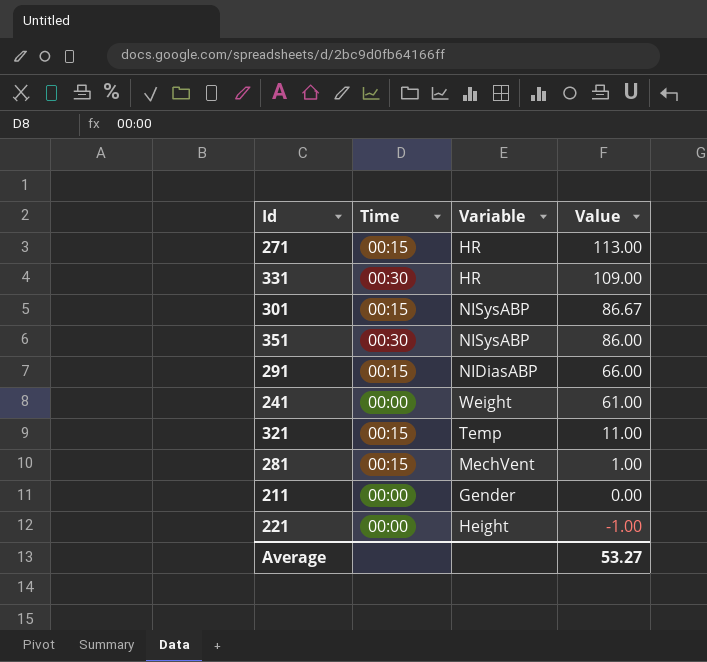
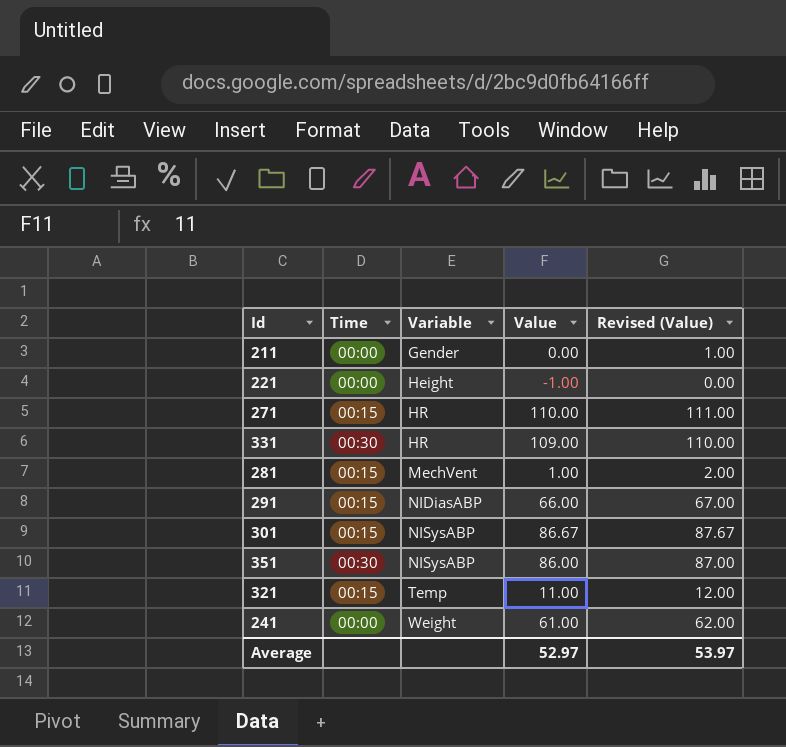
row order: Value descending -> Variable ascending
column Revised (Value) | formula: none -> [Value] + 1
271 | Value: 113.00 -> 110.00
Average | Value: 53.27 -> 52.97

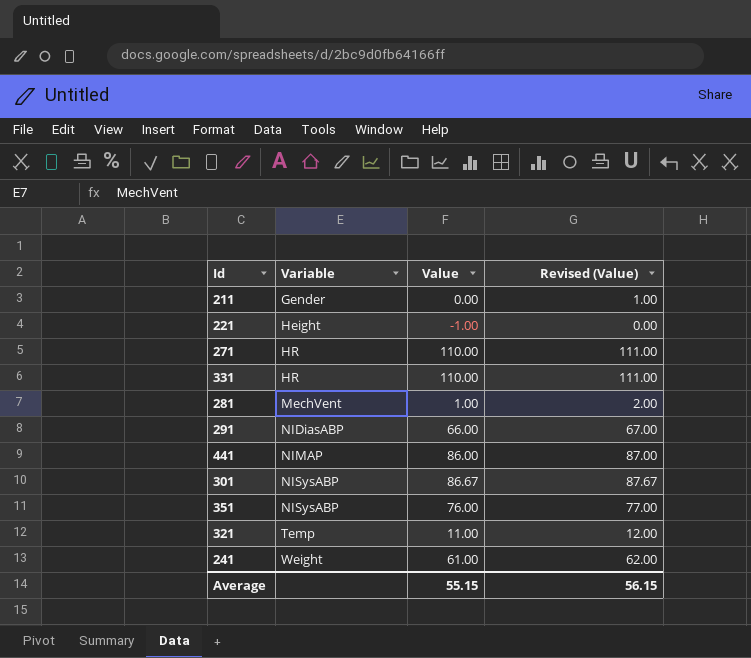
column Time | position: 2 -> none
331 | Value: 109.00 -> 110.00
331 | Revised (Value): 110.00 -> 111.00
row 441: none -> NIMAP | 86.00 | 87.00
351 | Value: 86.00 -> 76.00
351 | Revised (Value): 87.00 -> 77.00
Average | Value: 52.97 -> 55.15
Average | Revised (Value): 53.97 -> 56.15

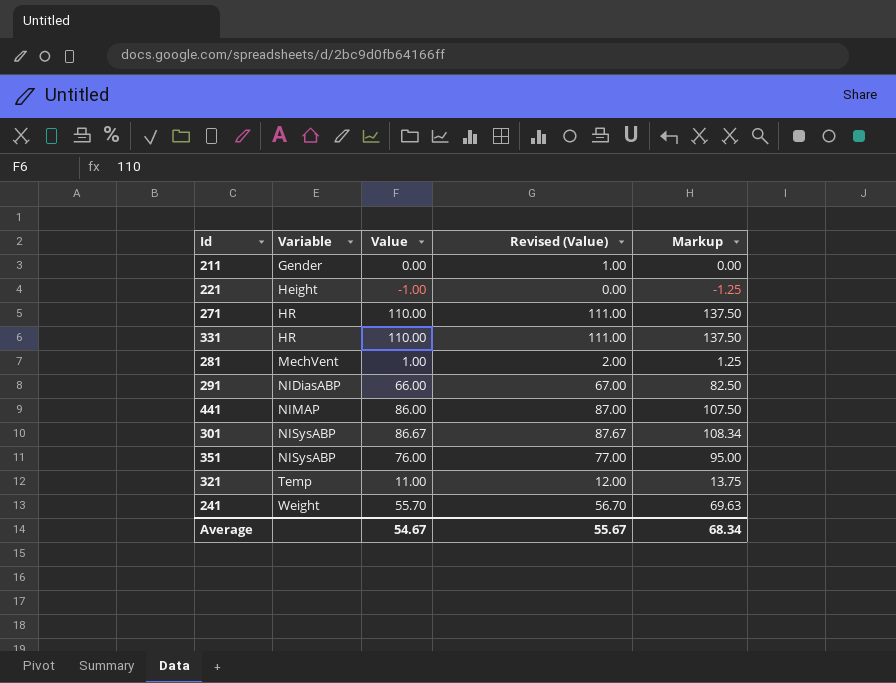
column Markup | formula: none -> [Value] * 1.25
241 | Value: 61.00 -> 55.70
241 | Revised (Value): 62.00 -> 56.70
Average | Value: 55.15 -> 54.67
Average | Revised (Value): 56.15 -> 55.67

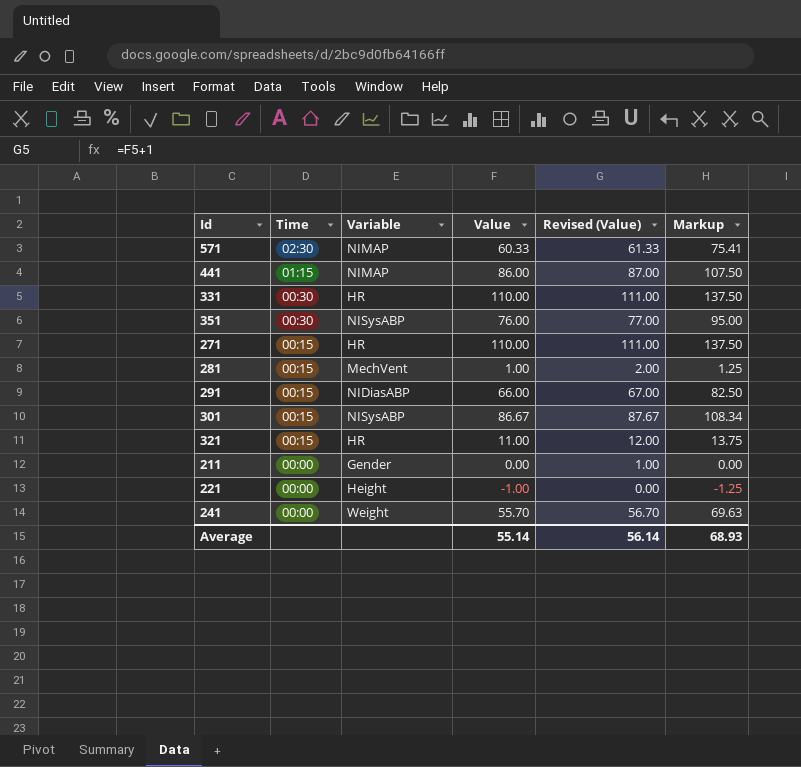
row order: Variable ascending -> Time descending
column Time | position: none -> 2
row 571: none -> 02:30 | NIMAP | 60.33 | 61.33 | 75.41
321 | Variable: Temp -> HR
Average | Value: 54.67 -> 55.14
Average | Revised (Value): 55.67 -> 56.14
Average | Markup: 68.34 -> 68.93

